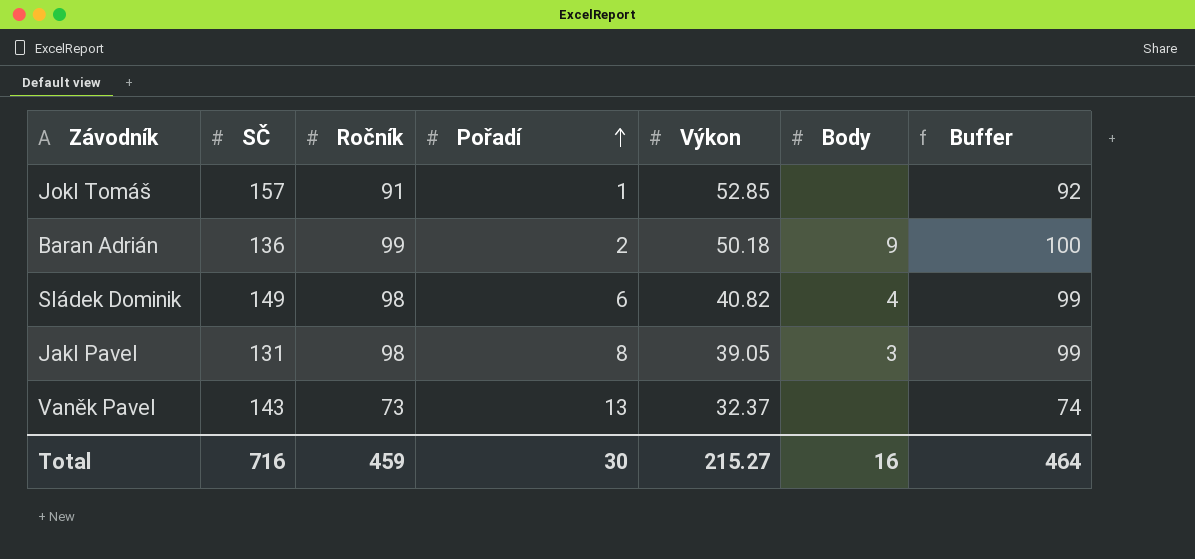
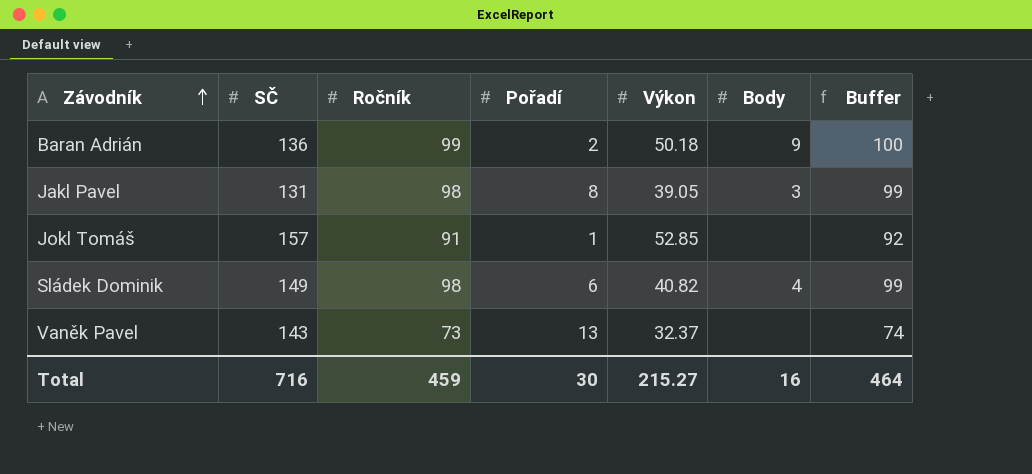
row order: Pořadí ascending -> Závodník ascending

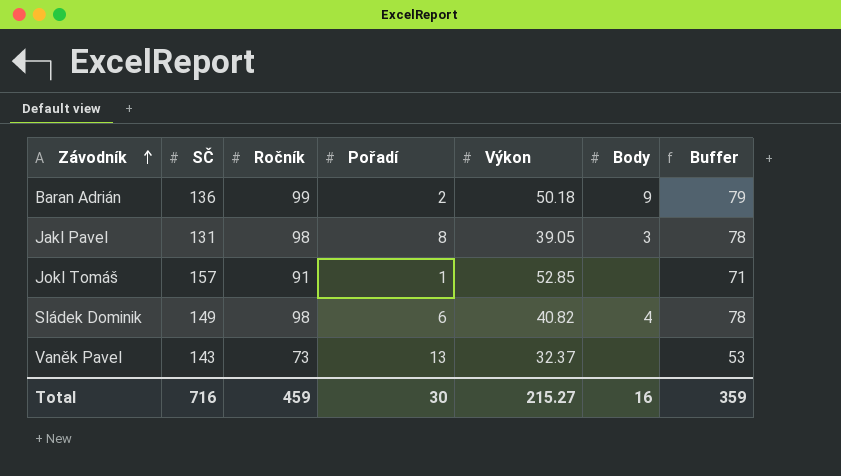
column Buffer | formula: [Ročník] + 1 -> [Ročník] - 20
Total | Buffer: 464 -> 359

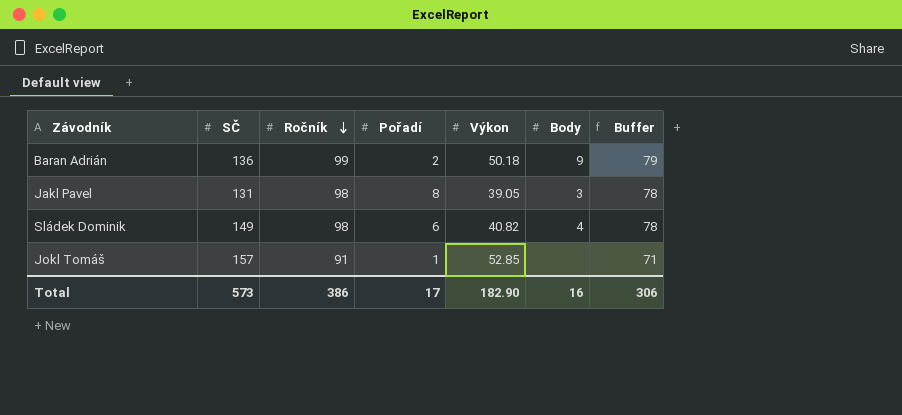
row order: Závodník ascending -> Ročník descending
row Vaněk Pavel: 143 | 73 | 13 | 32.37 | none | 53 -> none
Total | SČ: 716 -> 573
Total | Ročník: 459 -> 386
Total | Pořadí: 30 -> 17
Total | Výkon: 215.27 -> 182.90
Total | Buffer: 359 -> 306

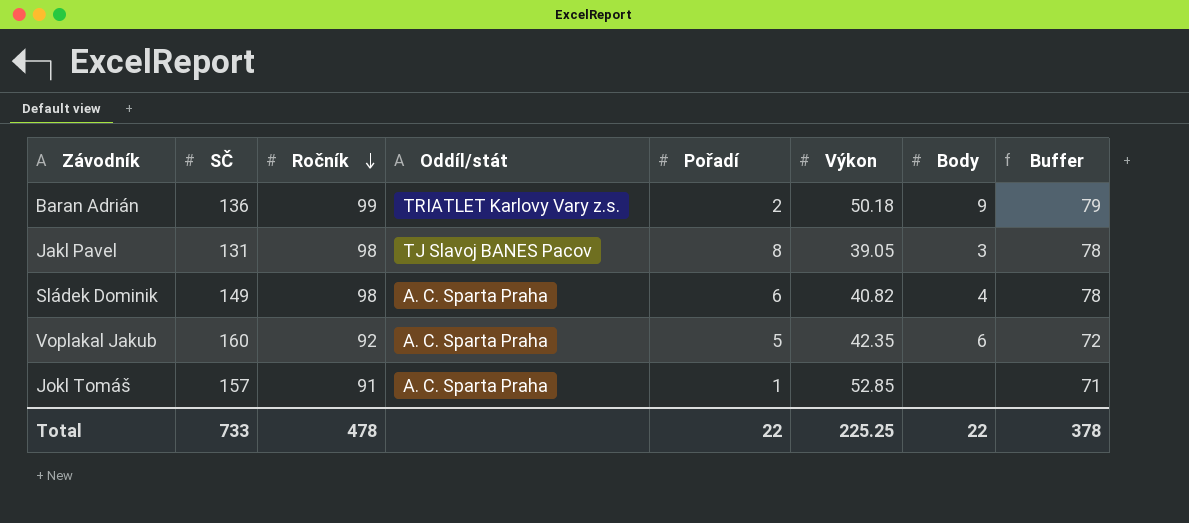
column Oddíl/stát | position: none -> 4
row Voplakal Jakub: none -> 160 | 92 | A. C. Sparta Praha | 5 | 42.35 | 6 | 72
Total | SČ: 573 -> 733
Total | Ročník: 386 -> 478
Total | Pořadí: 17 -> 22
Total | Výkon: 182.90 -> 225.25
Total | Body: 16 -> 22
Total | Buffer: 306 -> 378

